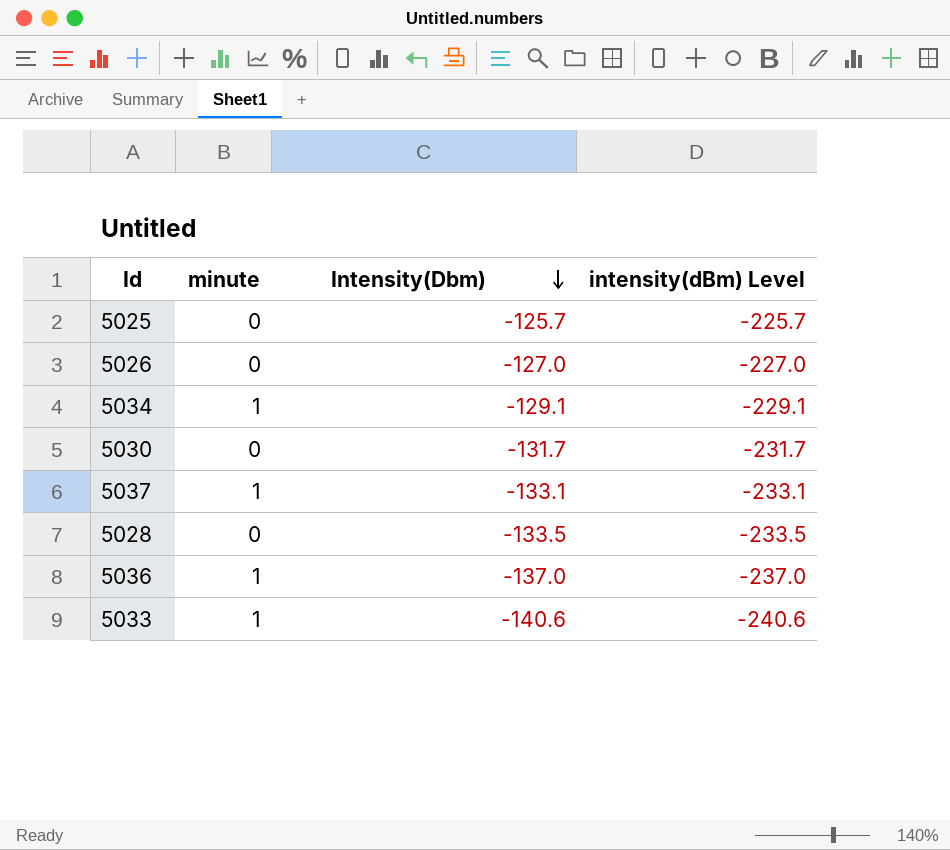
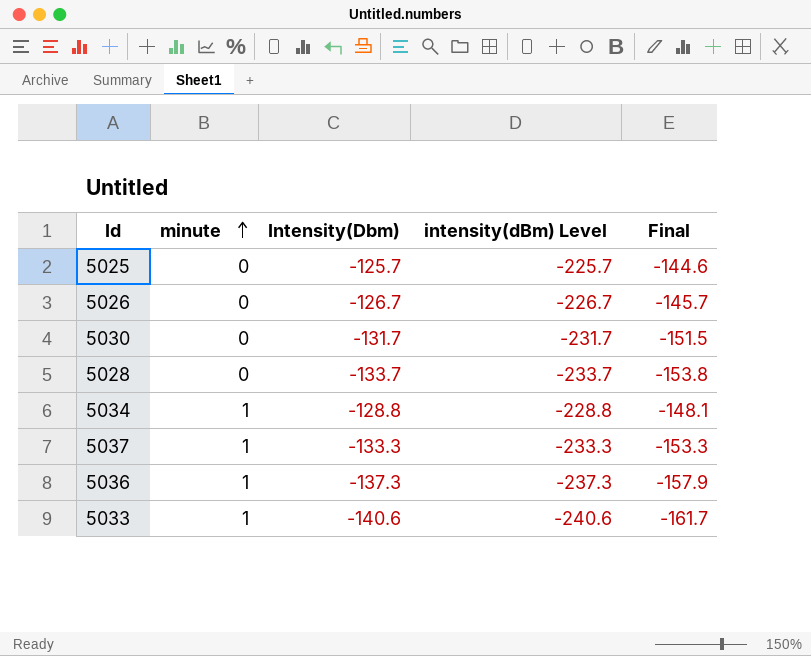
row order: Intensity(Dbm) descending -> minute ascending
column Final | formula: none -> [Intensity(Dbm)] * 1.15
5026 | Intensity(Dbm): -127.0 -> -126.7
5026 | intensity(dBm) Level: -227.0 -> -226.7
5028 | Intensity(Dbm): -133.5 -> -133.7
5028 | intensity(dBm) Level: -233.5 -> -233.7
5034 | Intensity(Dbm): -129.1 -> -128.8
5034 | intensity(dBm) Level: -229.1 -> -228.8
5037 | Intensity(Dbm): -133.1 -> -133.3
5037 | intensity(dBm) Level: -233.1 -> -233.3
5036 | Intensity(Dbm): -137.0 -> -137.3
5036 | intensity(dBm) Level: -237.0 -> -237.3

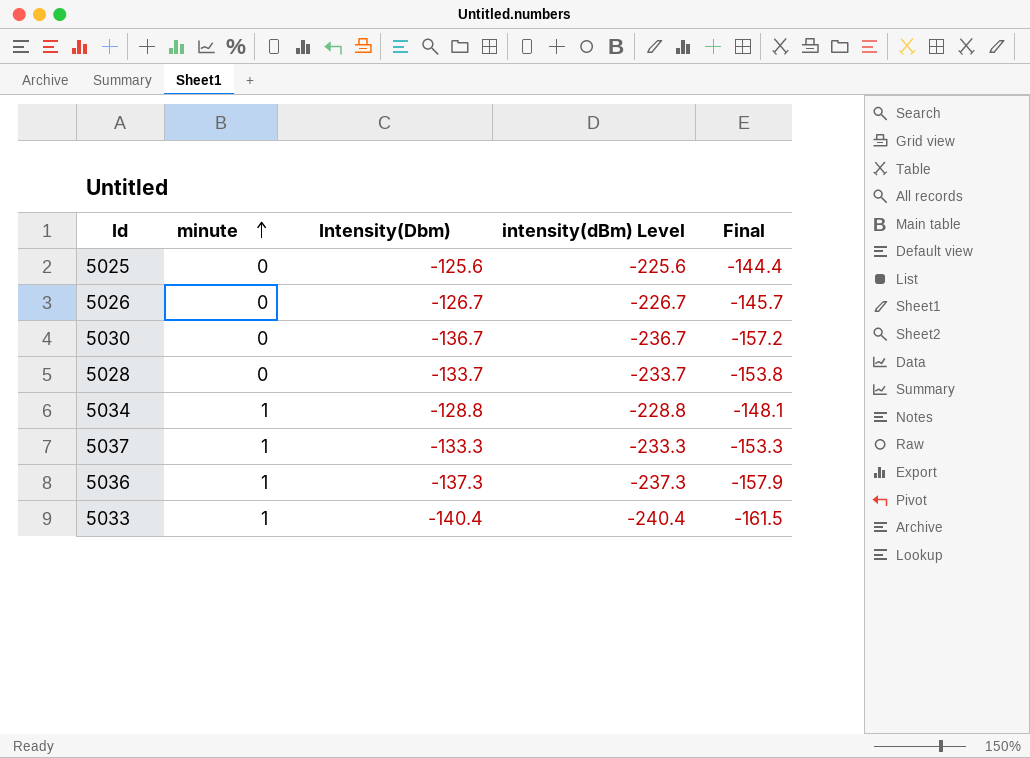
5025 | Intensity(Dbm): -125.7 -> -125.6
5025 | intensity(dBm) Level: -225.7 -> -225.6
5025 | Final: -144.6 -> -144.4
5030 | Intensity(Dbm): -131.7 -> -136.7
5030 | intensity(dBm) Level: -231.7 -> -236.7
5030 | Final: -151.5 -> -157.2
5033 | Intensity(Dbm): -140.6 -> -140.4
5033 | intensity(dBm) Level: -240.6 -> -240.4
5033 | Final: -161.7 -> -161.5

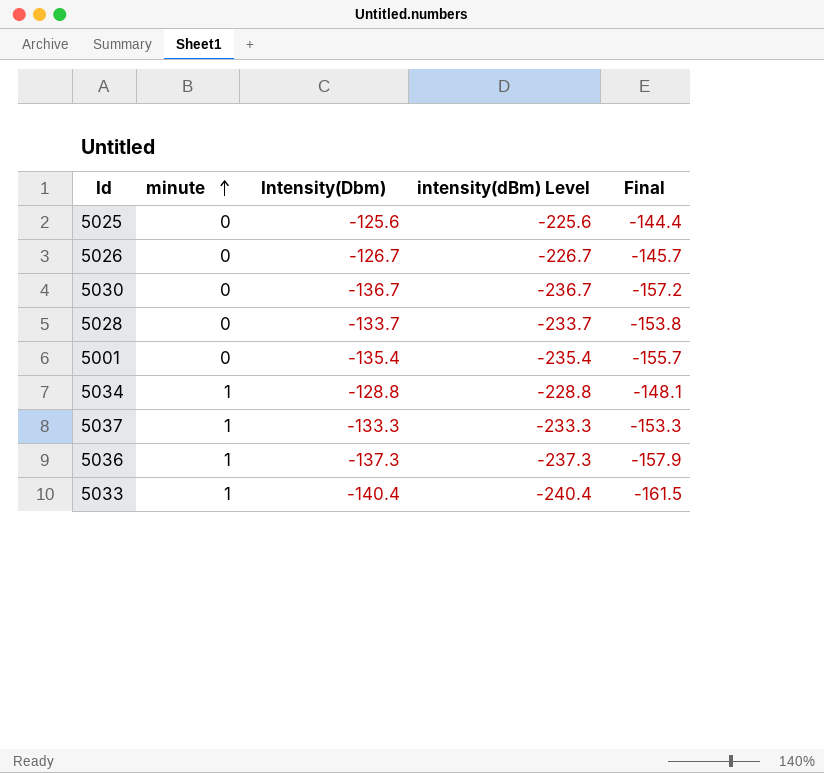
row 5001: none -> 0 | -135.4 | -235.4 | -155.7

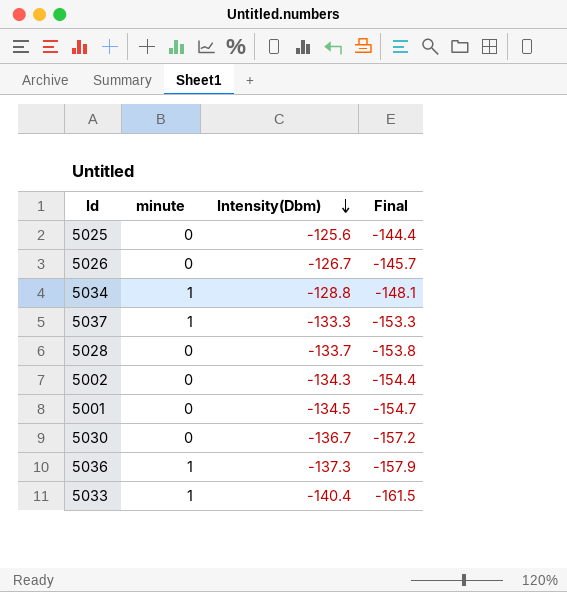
row order: minute ascending -> Intensity(Dbm) descending
column intensity(dBm) Level | formula: [Intensity(Dbm)] - 100 -> none
row 5002: none -> 0 | -134.3 | -154.4
5001 | Intensity(Dbm): -135.4 -> -134.5
5001 | Final: -155.7 -> -154.7

